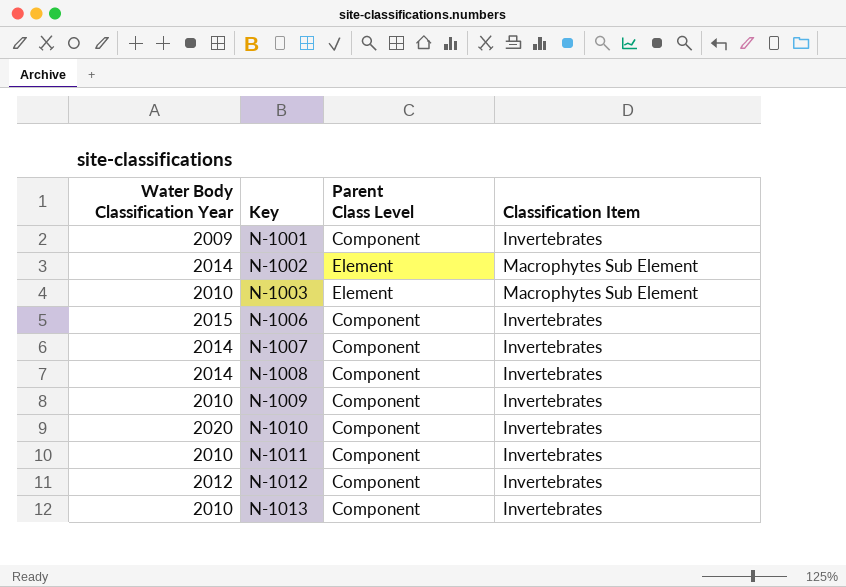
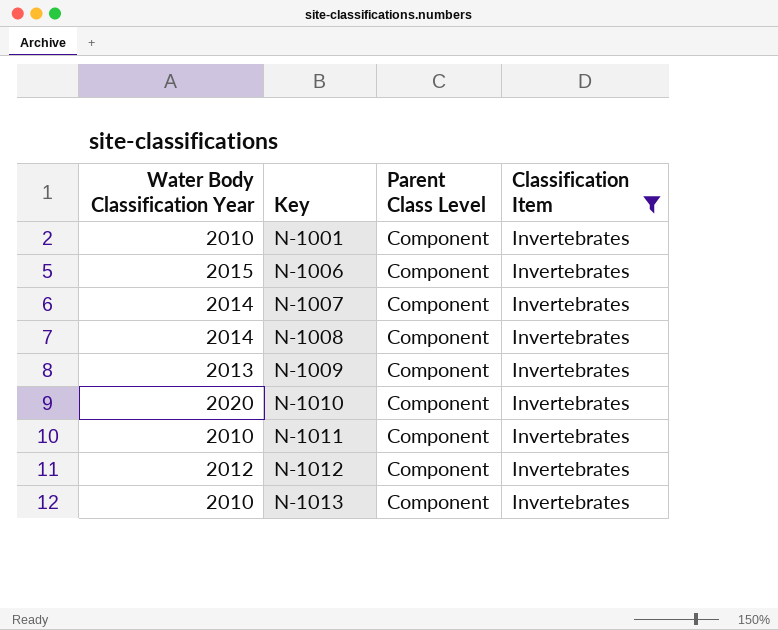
filter: none -> Classification Item = Invertebrates
N-1001 | Water Body Classification Year: 2009 -> 2010
N-1009 | Water Body Classification Year: 2010 -> 2013

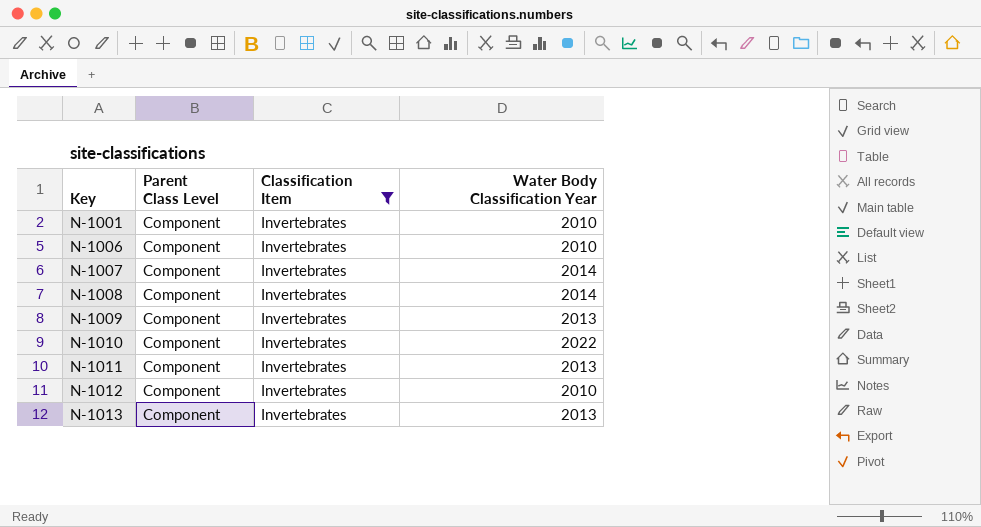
column Water Body Classification Year | position: 1 -> 4
N-1006 | Water Body Classification Year: 2015 -> 2010
N-1010 | Water Body Classification Year: 2020 -> 2022
N-1011 | Water Body Classification Year: 2010 -> 2013
N-1012 | Water Body Classification Year: 2012 -> 2010
N-1013 | Water Body Classification Year: 2010 -> 2013

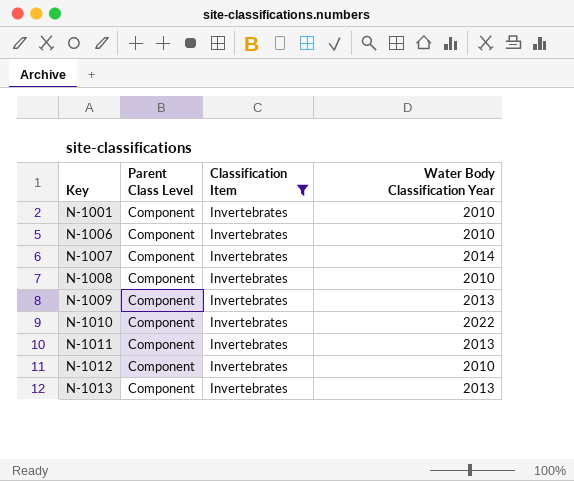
N-1008 | Water Body Classification Year: 2014 -> 2010

